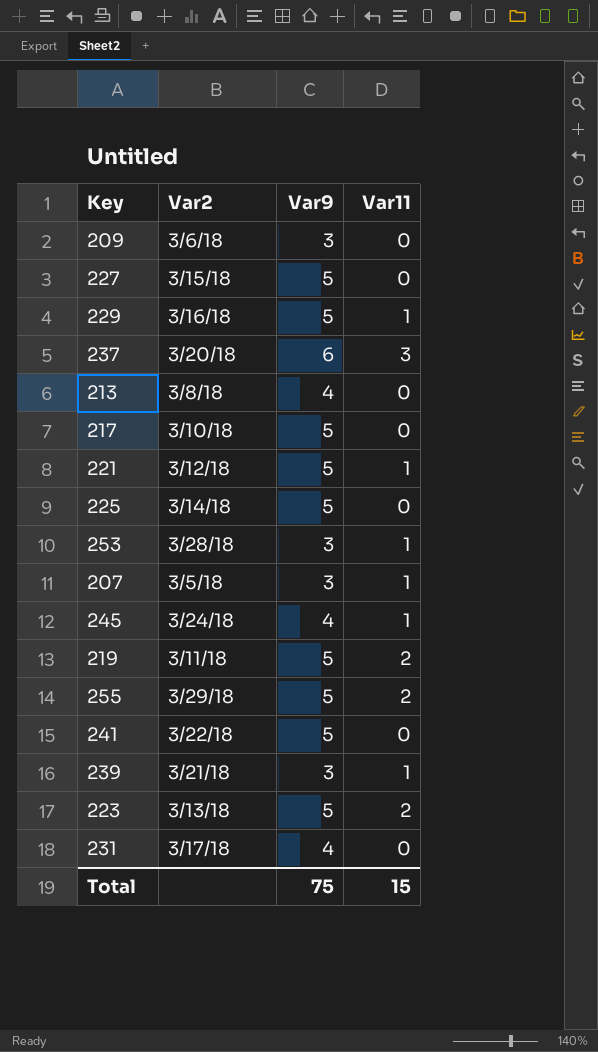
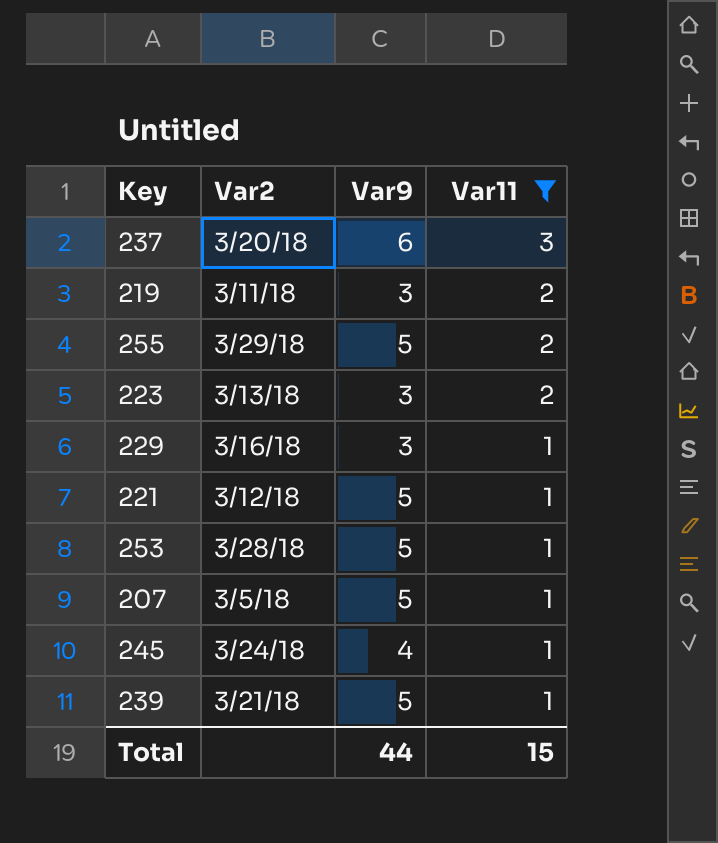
filter: none -> Var11 != 0
row order: none -> Var11 descending
219 | Var9: 5 -> 3
223 | Var9: 5 -> 3
229 | Var9: 5 -> 3
253 | Var9: 3 -> 5
207 | Var9: 3 -> 5
239 | Var9: 3 -> 5
Total | Var9: 75 -> 44

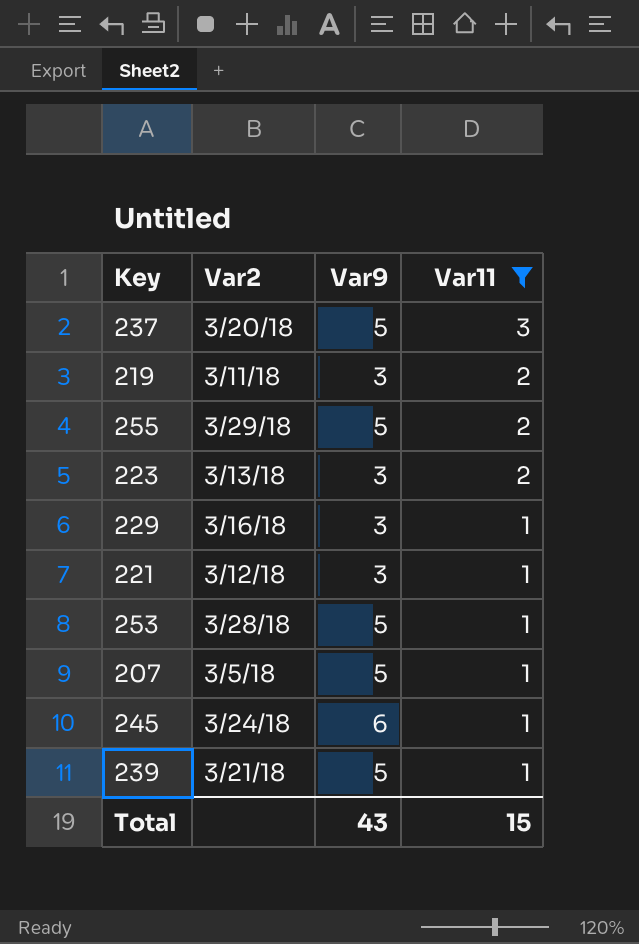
237 | Var9: 6 -> 5
221 | Var9: 5 -> 3
245 | Var9: 4 -> 6
Total | Var9: 44 -> 43

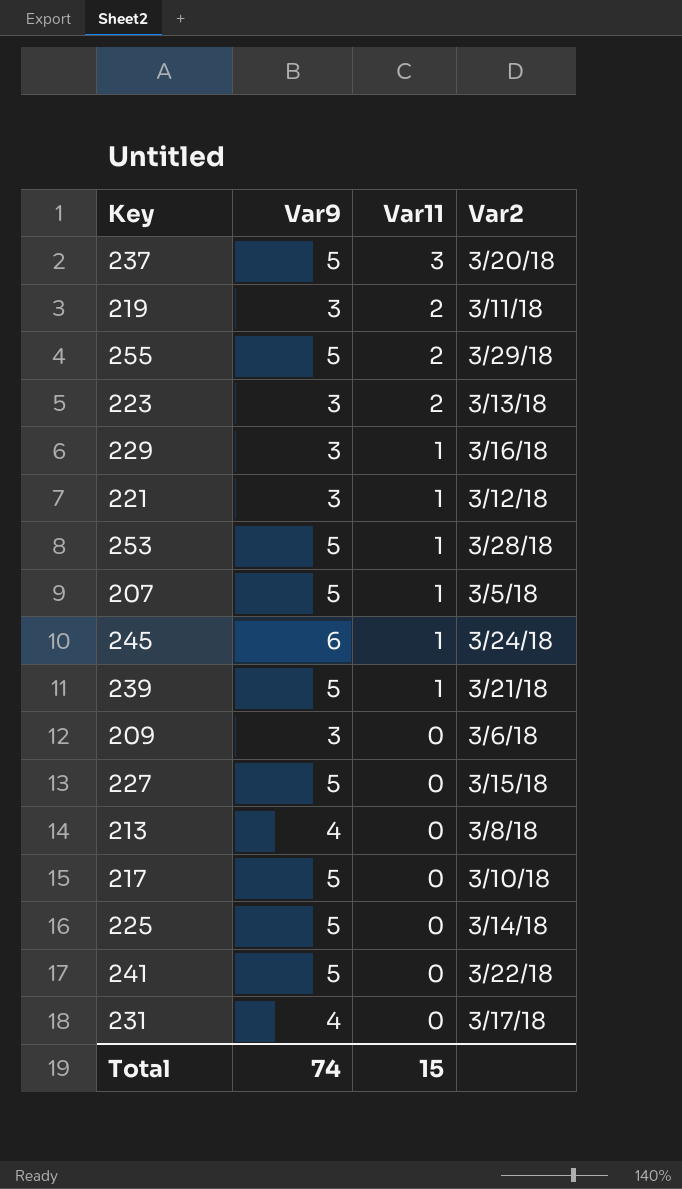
filter: Var11 != 0 -> none
column Var2 | position: 2 -> 4
Total | Var9: 43 -> 74

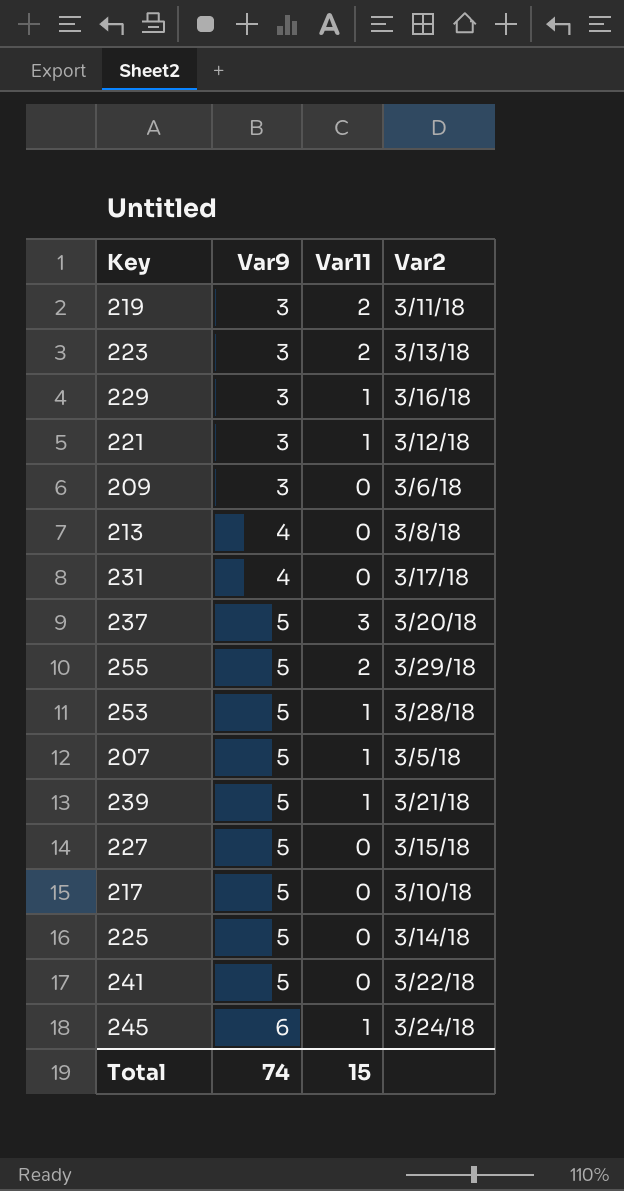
row order: Var11 descending -> Var9 ascending

